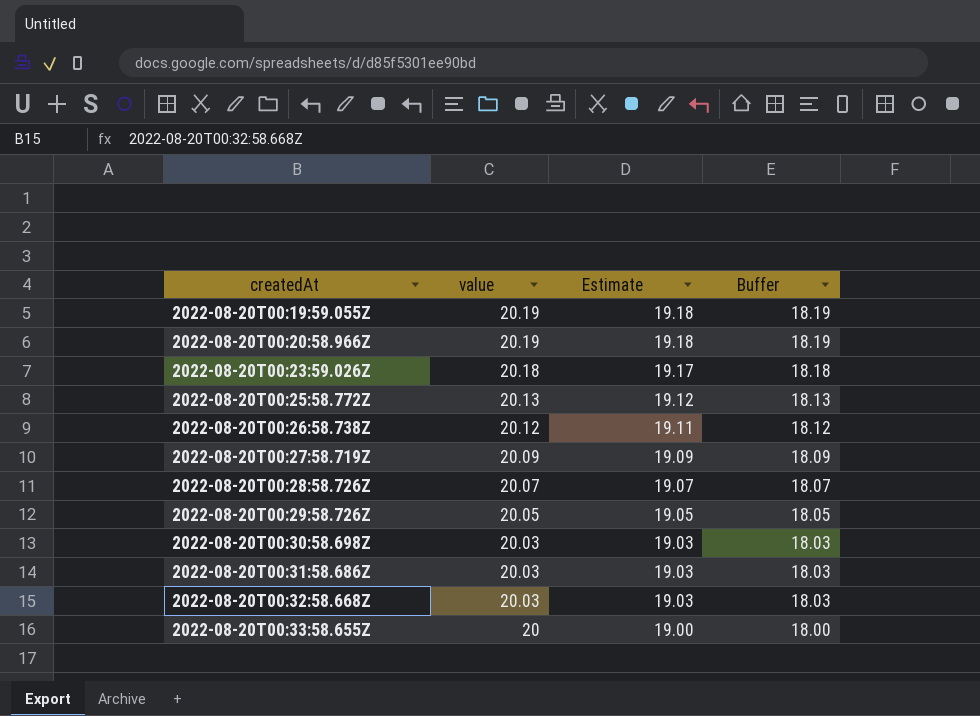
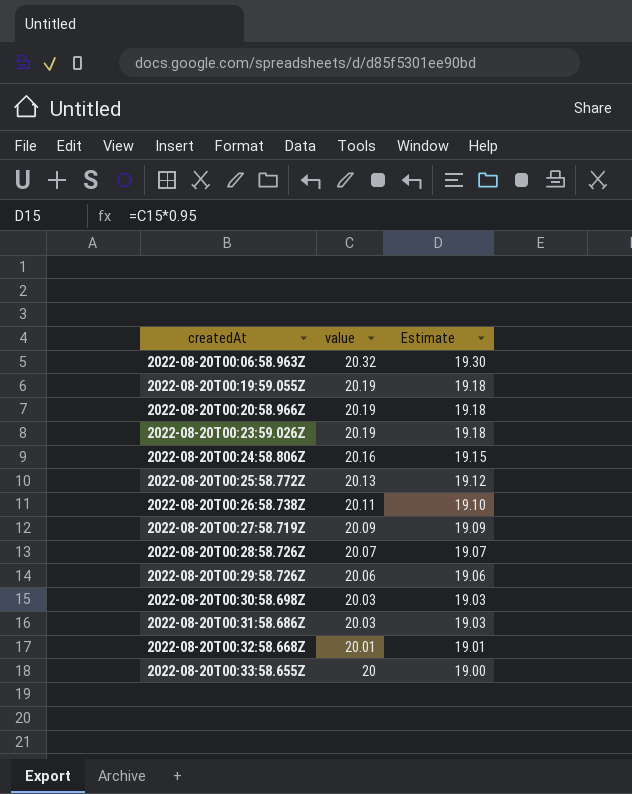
column Buffer | formula: [value] - 2 -> none
row 2022-08-20T00:06:58.963Z: none -> 20.32 | 19.30
2022-08-20T00:23:59.026Z | value: 20.18 -> 20.19
2022-08-20T00:23:59.026Z | Estimate: 19.17 -> 19.18
row 2022-08-20T00:24:58.806Z: none -> 20.16 | 19.15
2022-08-20T00:26:58.738Z | value: 20.12 -> 20.11
2022-08-20T00:26:58.738Z | Estimate: 19.11 -> 19.10
2022-08-20T00:29:58.726Z | value: 20.05 -> 20.06
2022-08-20T00:29:58.726Z | Estimate: 19.05 -> 19.06
2022-08-20T00:32:58.668Z | value: 20.03 -> 20.01
2022-08-20T00:32:58.668Z | Estimate: 19.03 -> 19.01

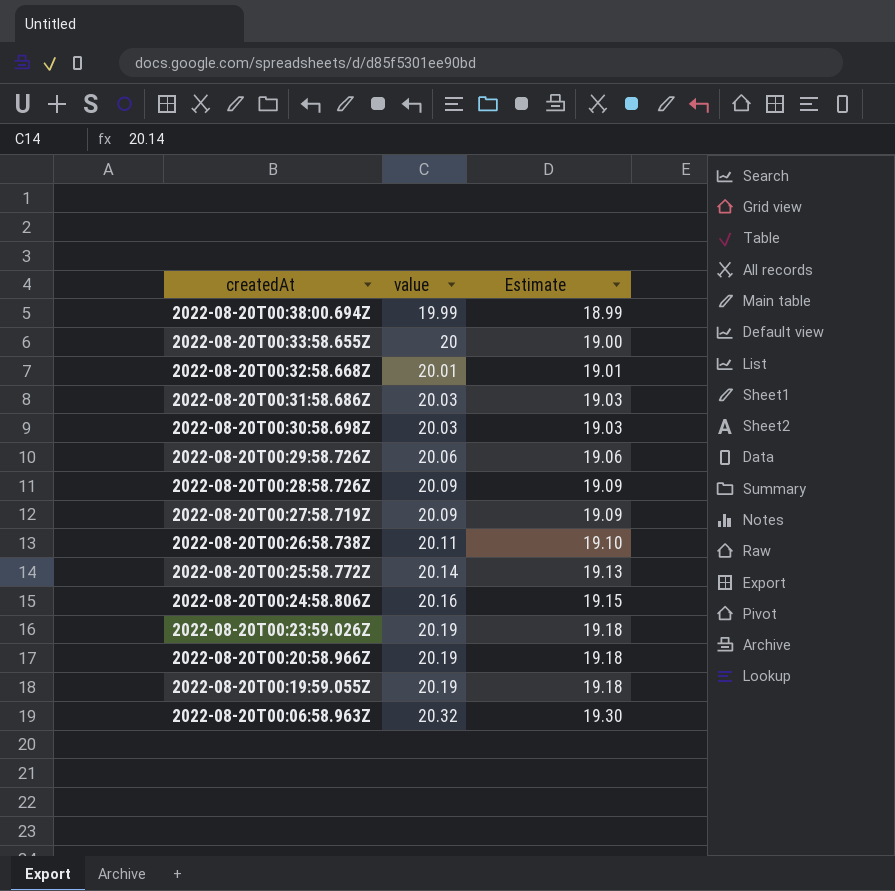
row order: createdAt ascending -> createdAt descending
row 2022-08-20T00:38:00.694Z: none -> 19.99 | 18.99
2022-08-20T00:28:58.726Z | value: 20.07 -> 20.09
2022-08-20T00:28:58.726Z | Estimate: 19.07 -> 19.09
2022-08-20T00:25:58.772Z | value: 20.13 -> 20.14
2022-08-20T00:25:58.772Z | Estimate: 19.12 -> 19.13

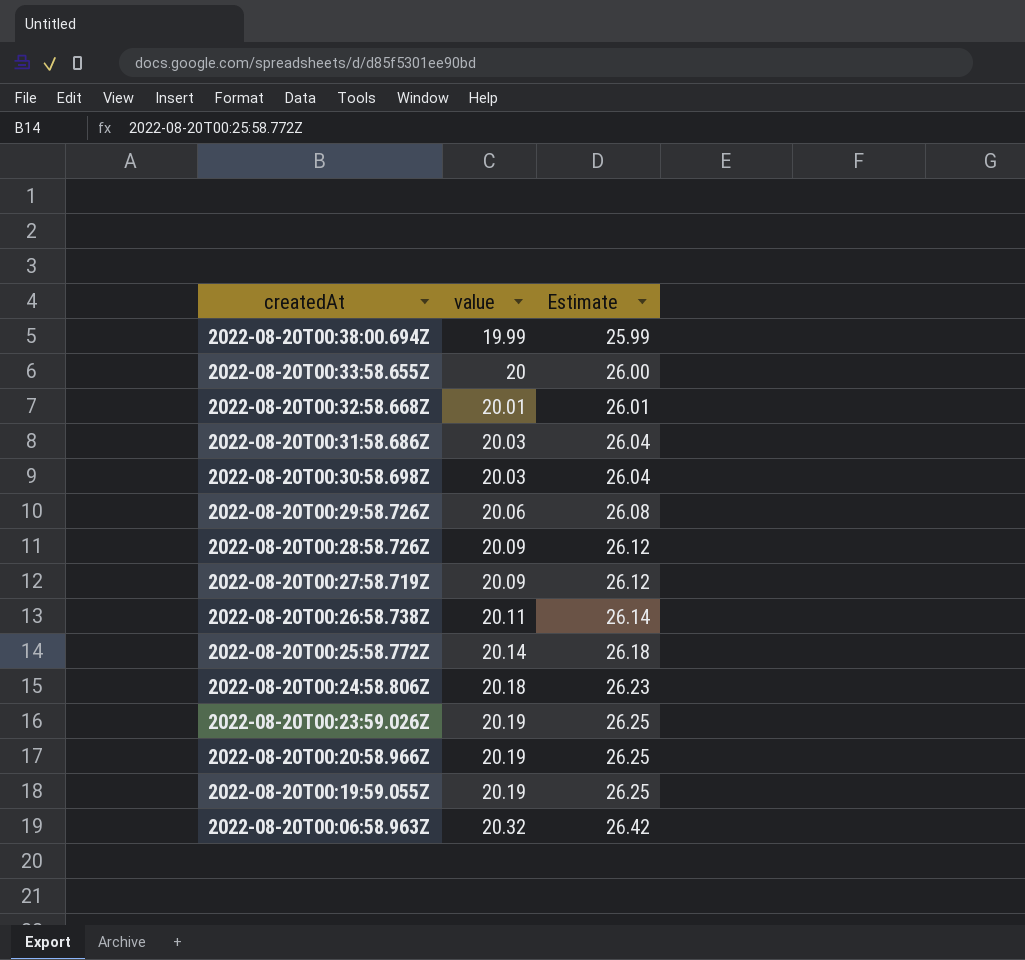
column Estimate | formula: [value] * 0.95 -> [value] * 1.3
2022-08-20T00:24:58.806Z | value: 20.16 -> 20.18

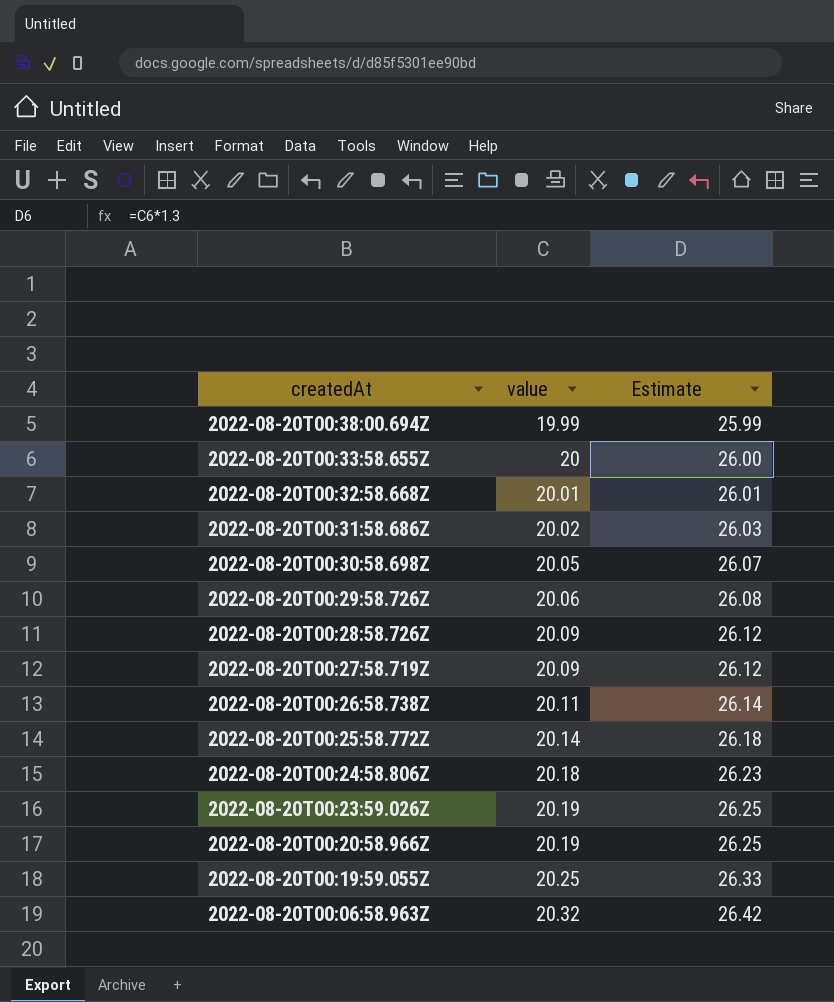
2022-08-20T00:31:58.686Z | value: 20.03 -> 20.02
2022-08-20T00:31:58.686Z | Estimate: 26.04 -> 26.03
2022-08-20T00:30:58.698Z | value: 20.03 -> 20.05
2022-08-20T00:30:58.698Z | Estimate: 26.04 -> 26.07
2022-08-20T00:19:59.055Z | value: 20.19 -> 20.25
2022-08-20T00:19:59.055Z | Estimate: 26.25 -> 26.33

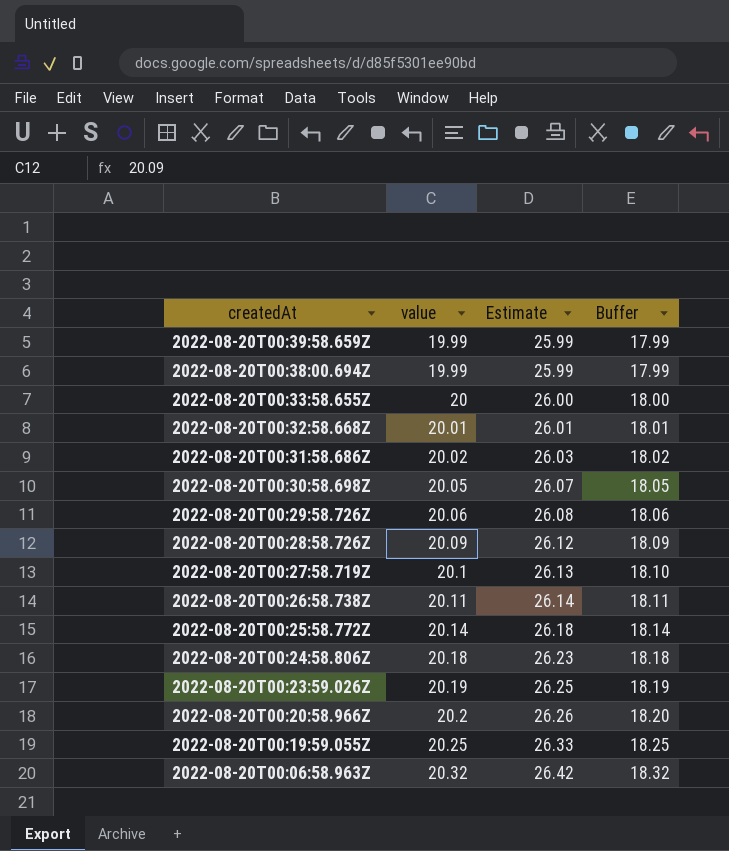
column Buffer | formula: none -> [value] - 2
row 2022-08-20T00:39:58.659Z: none -> 19.99 | 25.99 | 17.99
2022-08-20T00:27:58.719Z | value: 20.09 -> 20.1
2022-08-20T00:27:58.719Z | Estimate: 26.12 -> 26.13
2022-08-20T00:20:58.966Z | value: 20.19 -> 20.2
2022-08-20T00:20:58.966Z | Estimate: 26.25 -> 26.26

